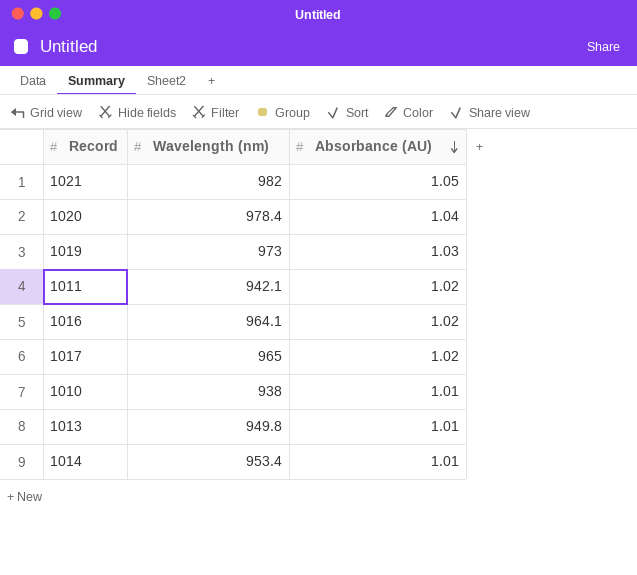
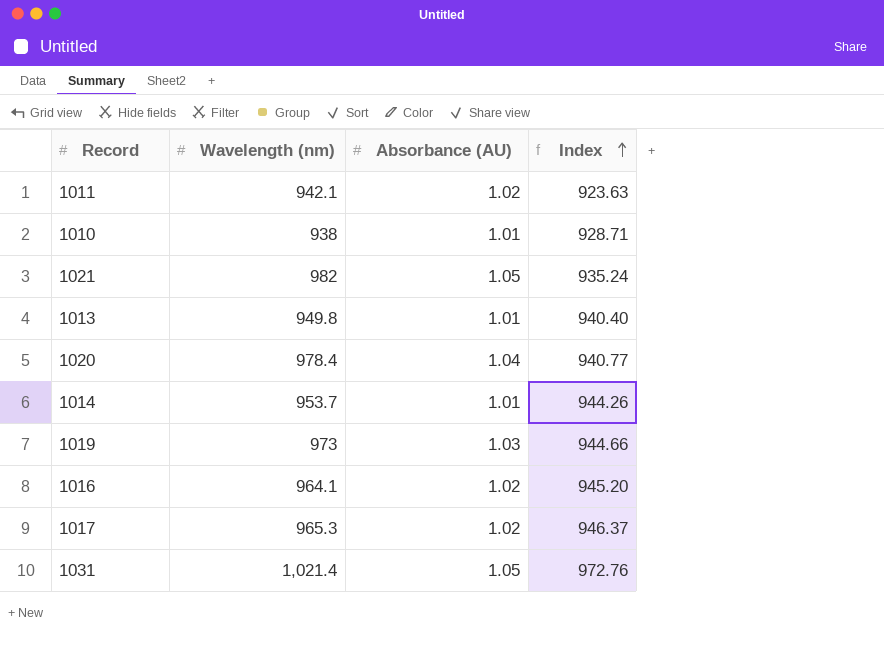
row order: Absorbance (AU) descending -> Index ascending
column Index | formula: none -> [Wavelength (nm)] / [Absorbance (AU)]
1014 | Wavelength (nm): 953.4 -> 953.7
1017 | Wavelength (nm): 965 -> 965.3
row 1031: none -> 1,021.4 | 1.05 | 972.76

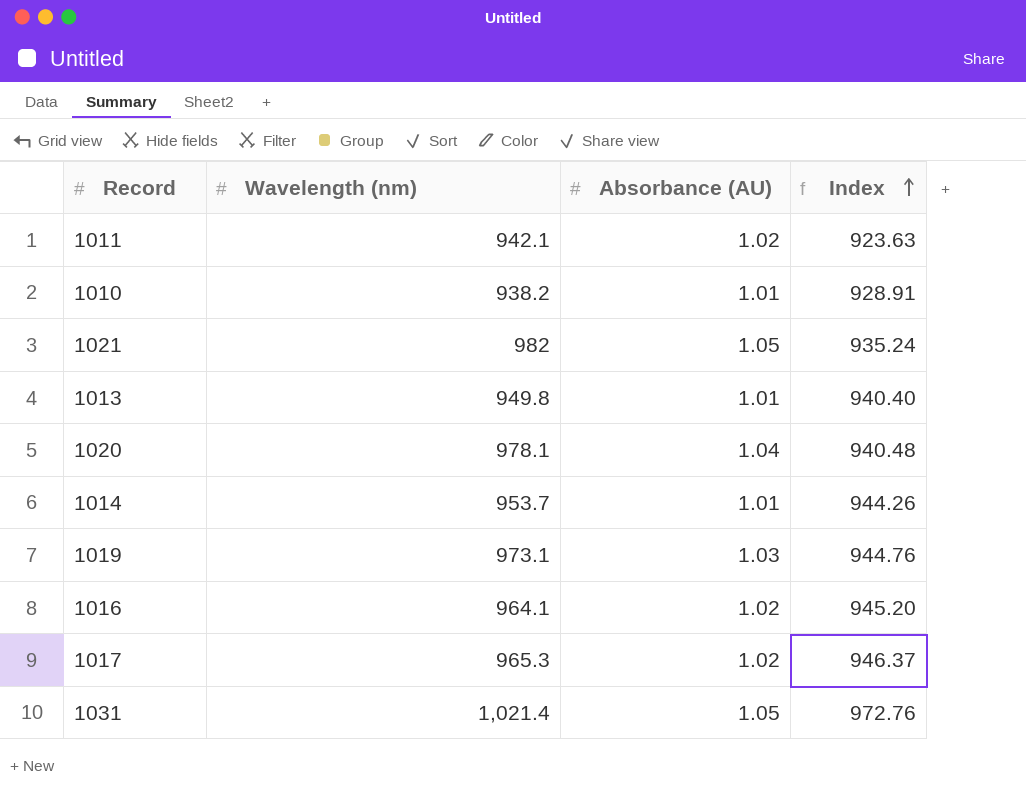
1010 | Wavelength (nm): 938 -> 938.2
1010 | Index: 928.71 -> 928.91
1020 | Wavelength (nm): 978.4 -> 978.1
1020 | Index: 940.77 -> 940.48
1019 | Wavelength (nm): 973 -> 973.1
1019 | Index: 944.66 -> 944.76

